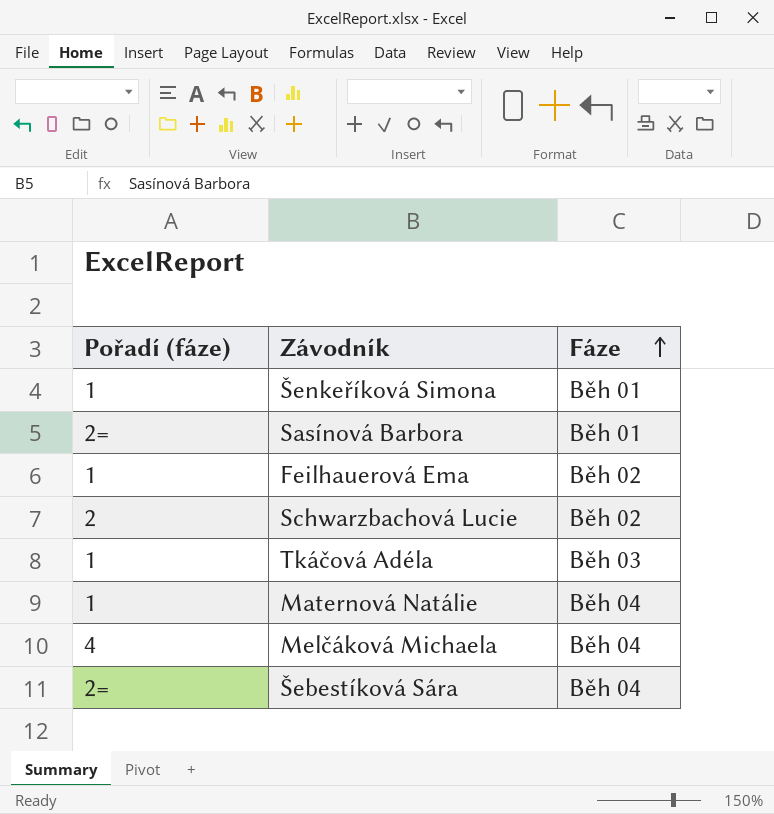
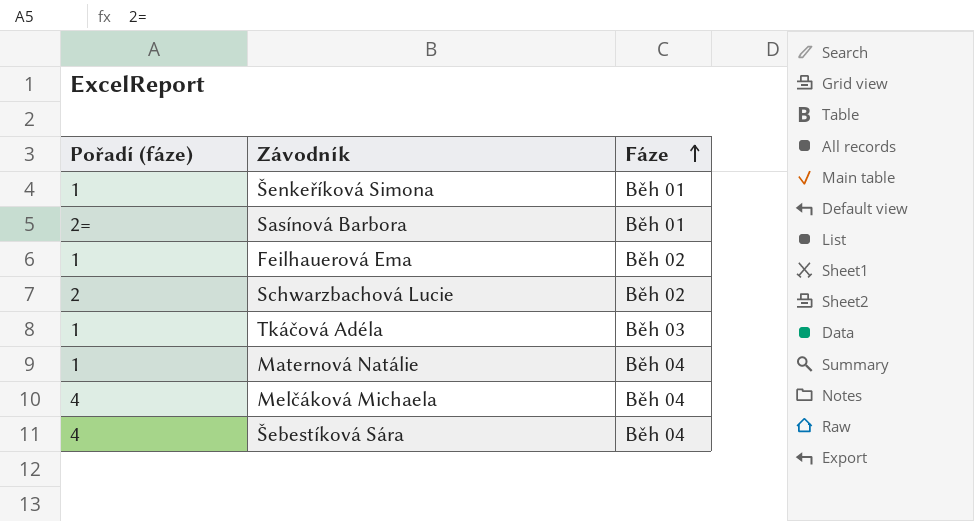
Šebestíková Sára | Pořadí (fáze): 2= -> 4

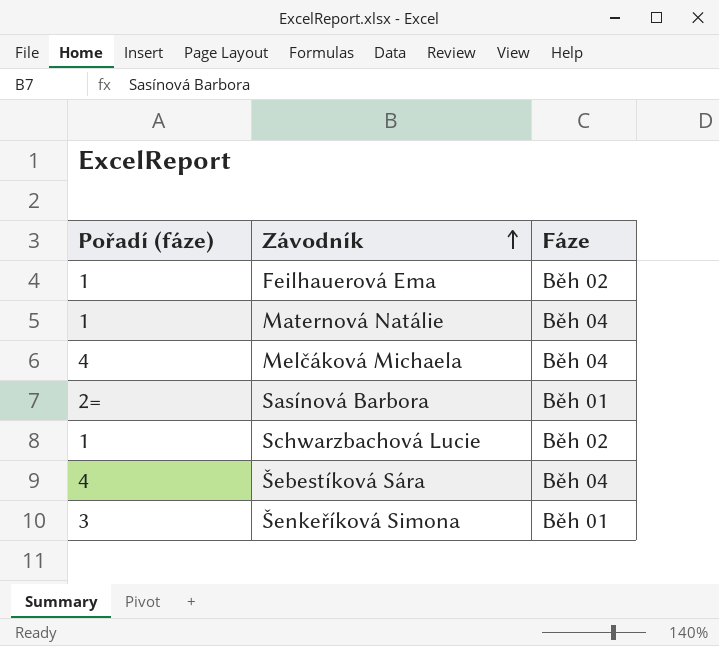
row order: Fáze ascending -> Závodník ascending
row Tkáčová Adéla: 1 | Běh 03 -> none
Schwarzbachová Lucie | Pořadí (fáze): 2 -> 1
Šenkeříková Simona | Pořadí (fáze): 1 -> 3

